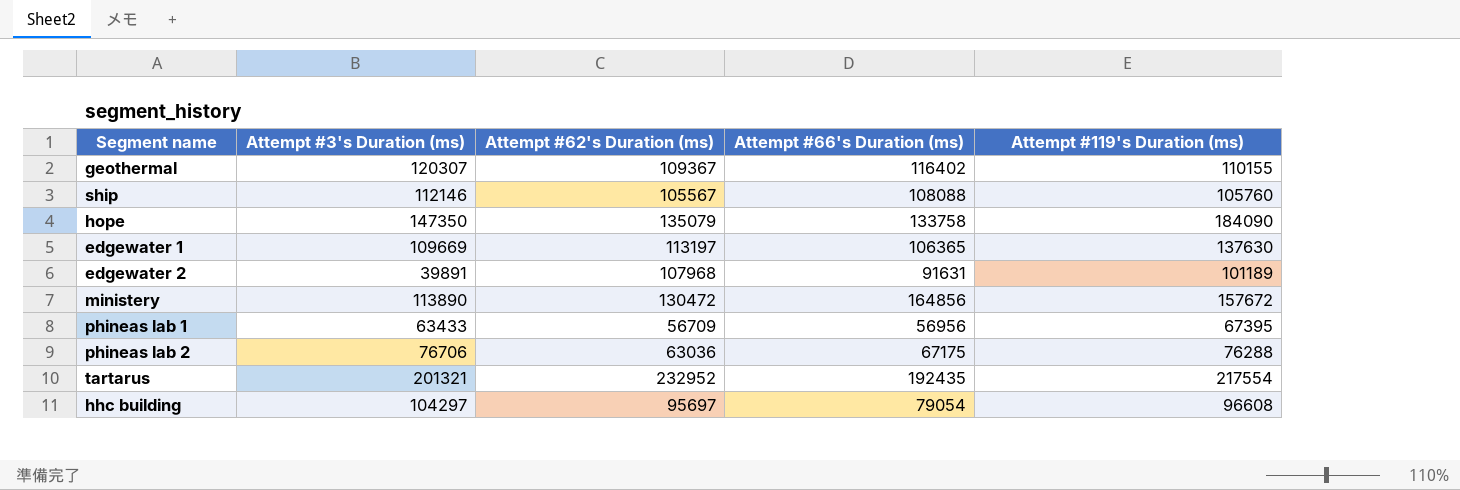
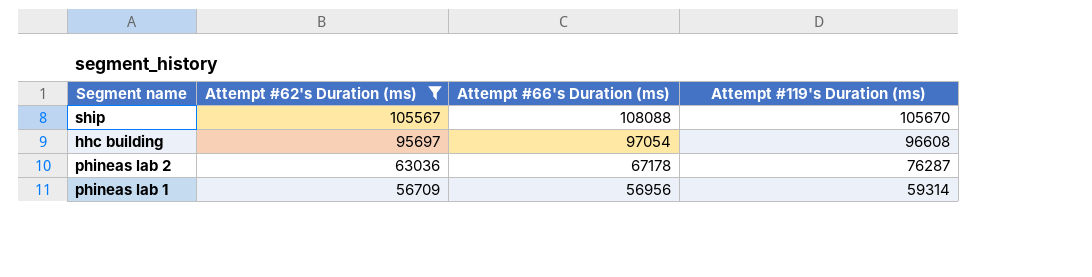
filter: none -> Attempt #62's Duration (ms) <= 105567
row order: none -> Attempt #62's Duration (ms) descending
column Attempt #3's Duration (ms) | position: 2 -> none
ship | Attempt #119's Duration (ms): 105760 -> 105670
hhc building | Attempt #66's Duration (ms): 79054 -> 97054
phineas lab 2 | Attempt #66's Duration (ms): 67175 -> 67178
phineas lab 2 | Attempt #119's Duration (ms): 76288 -> 76287
phineas lab 1 | Attempt #119's Duration (ms): 67395 -> 59314

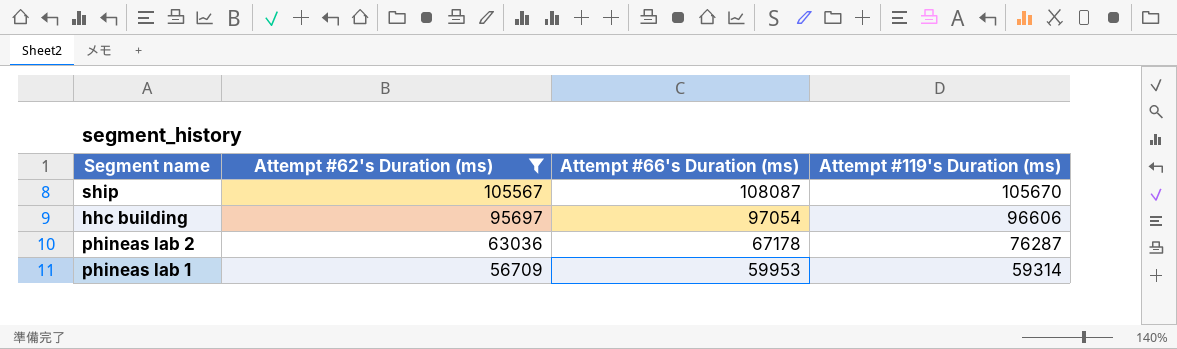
ship | Attempt #66's Duration (ms): 108088 -> 108087
hhc building | Attempt #119's Duration (ms): 96608 -> 96606
phineas lab 1 | Attempt #66's Duration (ms): 56956 -> 59953

